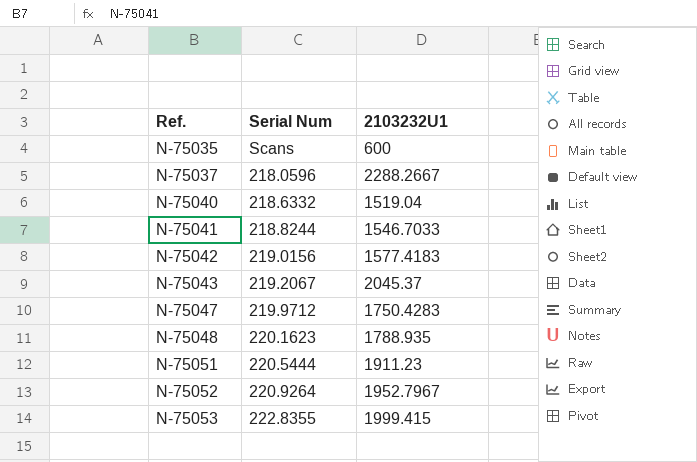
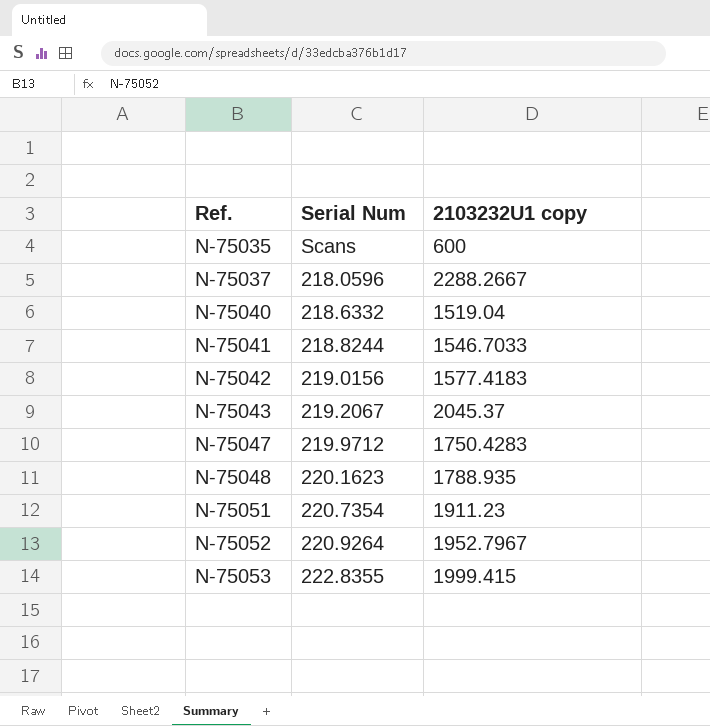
column name: 2103232U1 -> 2103232U1 copy
N-75051 | Serial Num: 220.5444 -> 220.7354

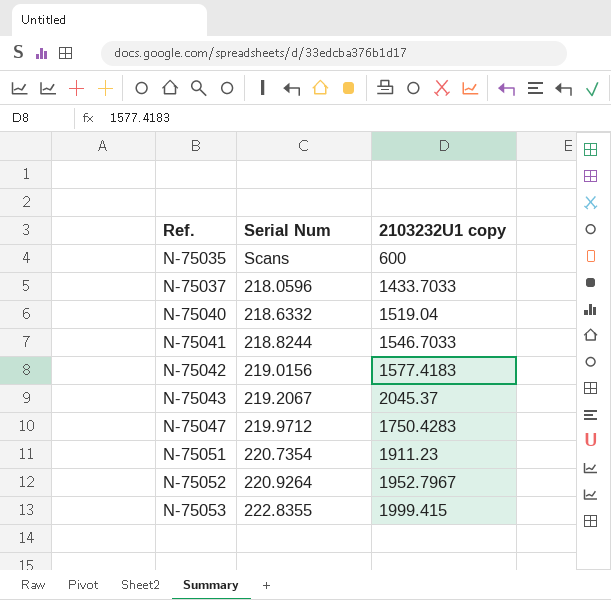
row N-75048: 220.1623 | 1788.935 -> none
N-75037 | 2103232U1 copy: 2288.2667 -> 1433.7033

